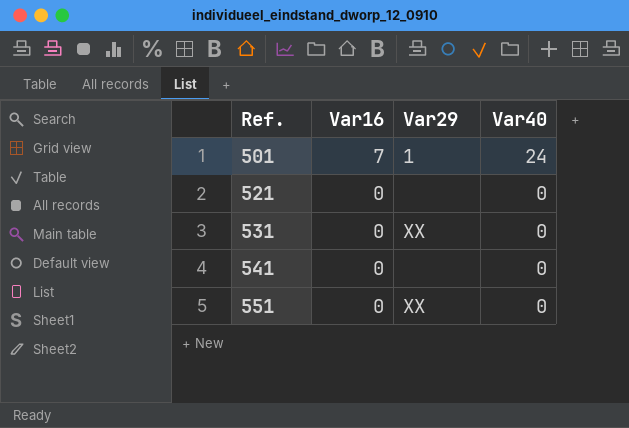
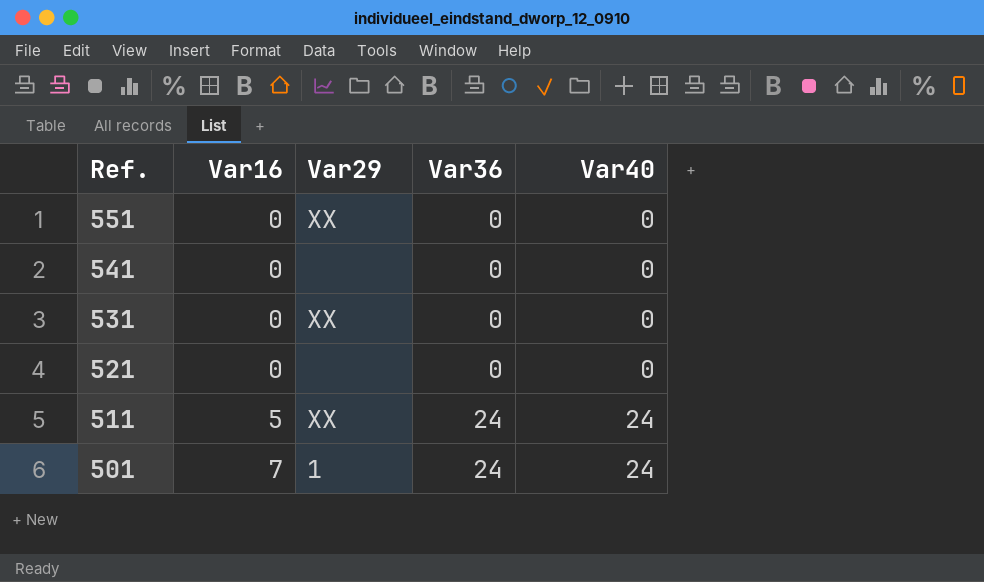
row order: Ref. ascending -> Ref. descending
column Var36 | position: none -> 4
row 511: none -> 5 | XX | 24 | 24

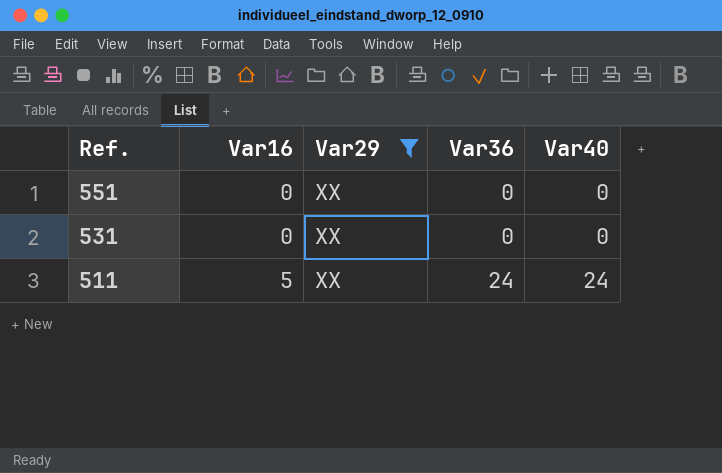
filter: none -> Var29 = XX

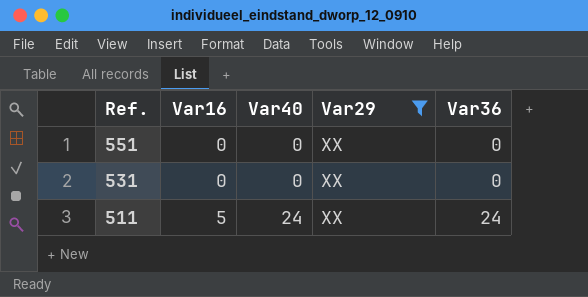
column Var40 | position: 5 -> 3

